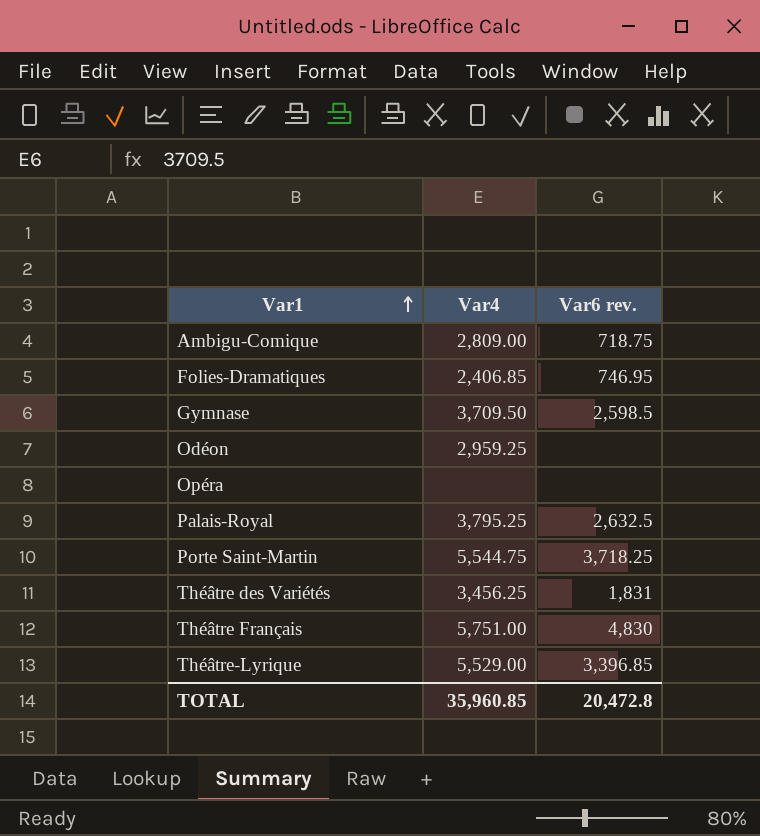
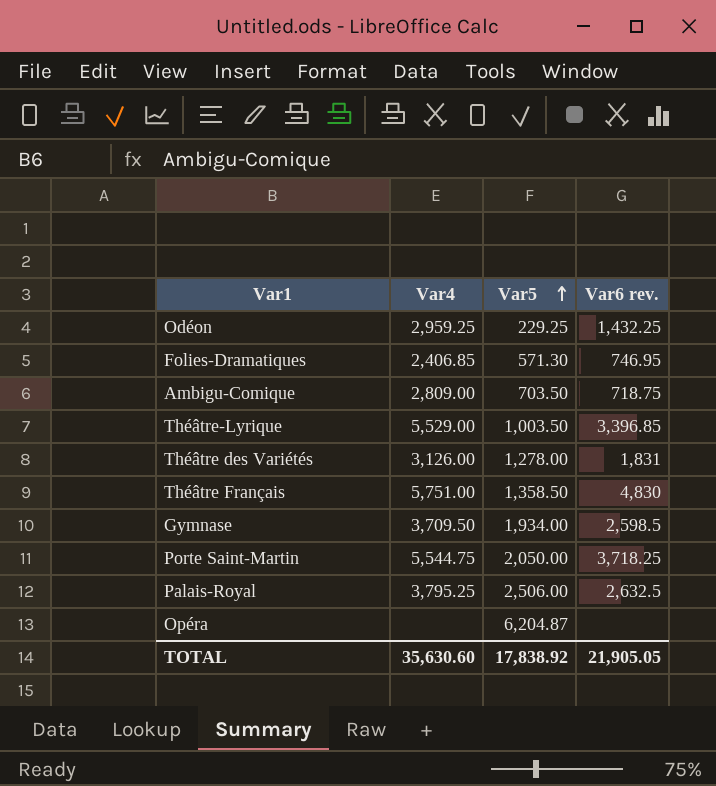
row order: Var1 ascending -> Var5 ascending
column Var5 | position: none -> 3
Odéon | Var6 rev.: none -> 1,432.25
Théâtre des Variétés | Var4: 3,456.25 -> 3,126.00
TOTAL | Var4: 35,960.85 -> 35,630.60
TOTAL | Var6 rev.: 20,472.8 -> 21,905.05

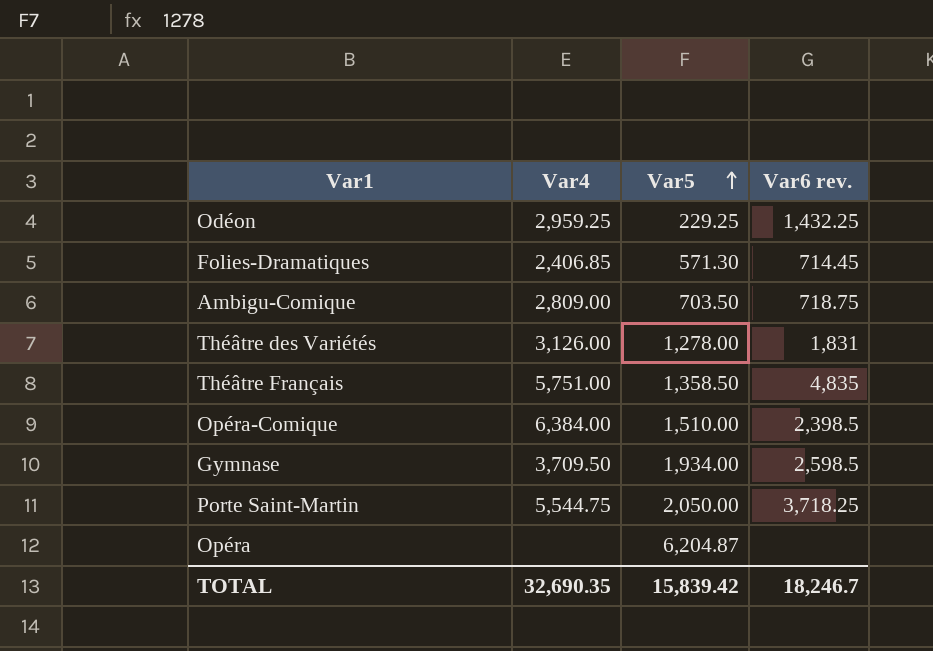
row Théâtre-Lyrique: 5,529.00 | 1,003.50 | 3,396.85 -> none
row Palais-Royal: 3,795.25 | 2,506.00 | 2,632.5 -> none
Folies-Dramatiques | Var6 rev.: 746.95 -> 714.45
Théâtre Français | Var6 rev.: 4,830 -> 4,835
row Opéra-Comique: none -> 6,384.00 | 1,510.00 | 2,398.5
TOTAL | Var4: 35,630.60 -> 32,690.35
TOTAL | Var5: 17,838.92 -> 15,839.42
TOTAL | Var6 rev.: 21,905.05 -> 18,246.7

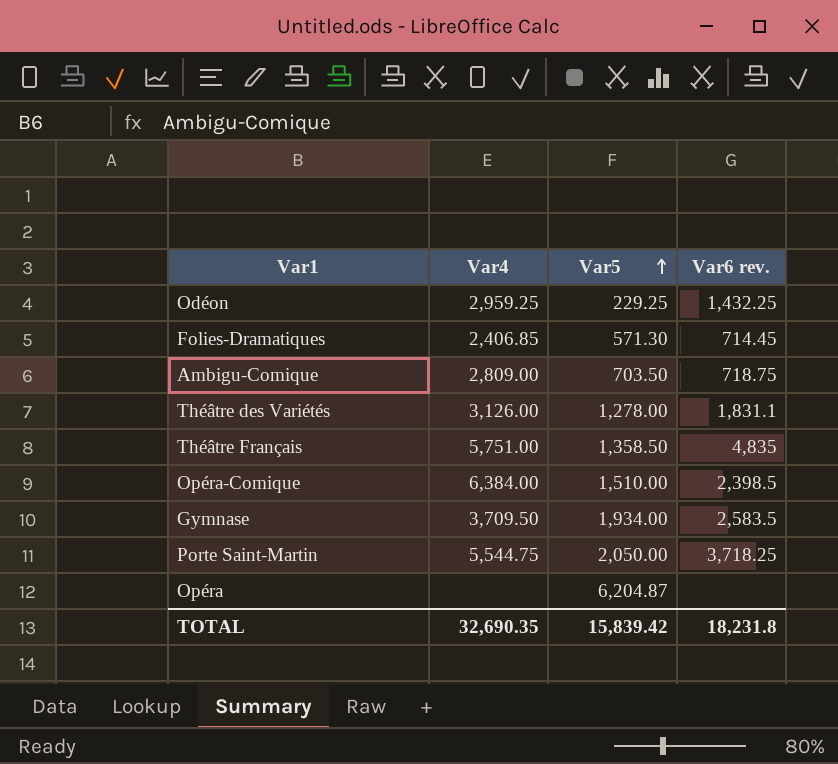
Théâtre des Variétés | Var6 rev.: 1,831 -> 1,831.1
Gymnase | Var6 rev.: 2,598.5 -> 2,583.5
TOTAL | Var6 rev.: 18,246.7 -> 18,231.8

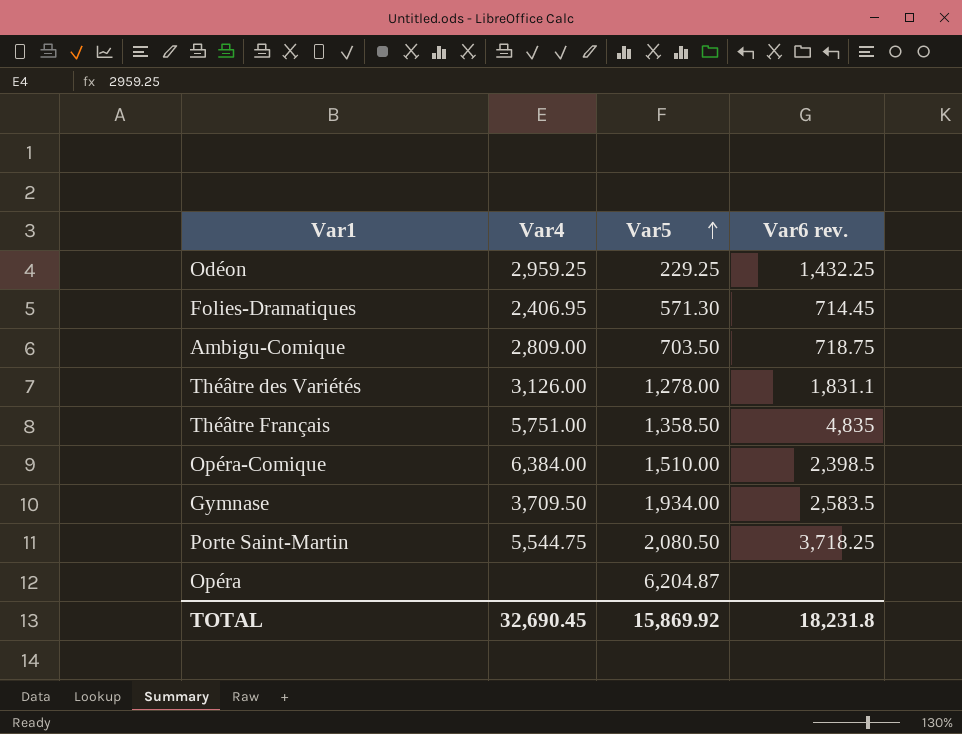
Folies-Dramatiques | Var4: 2,406.85 -> 2,406.95
Porte Saint-Martin | Var5: 2,050.00 -> 2,080.50
TOTAL | Var4: 32,690.35 -> 32,690.45
TOTAL | Var5: 15,839.42 -> 15,869.92

